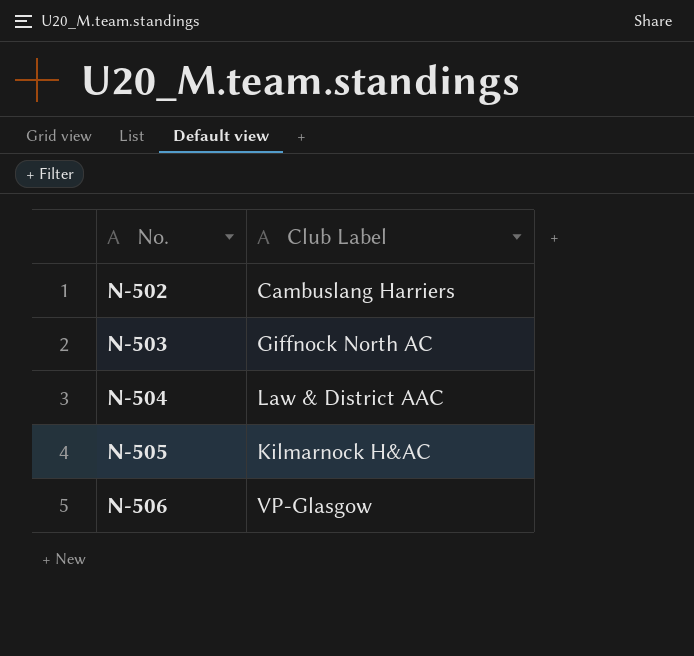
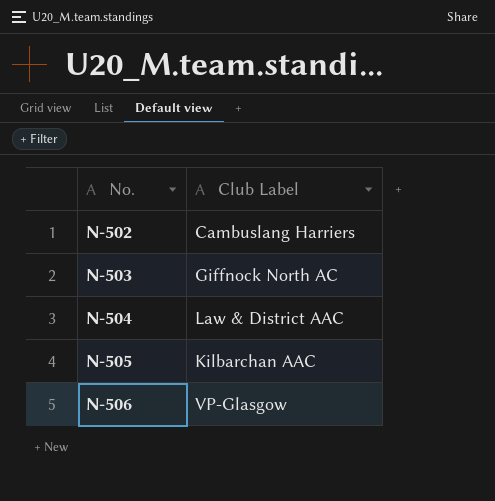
N-505 | Club Label: Kilmarnock H&AC -> Kilbarchan AAC

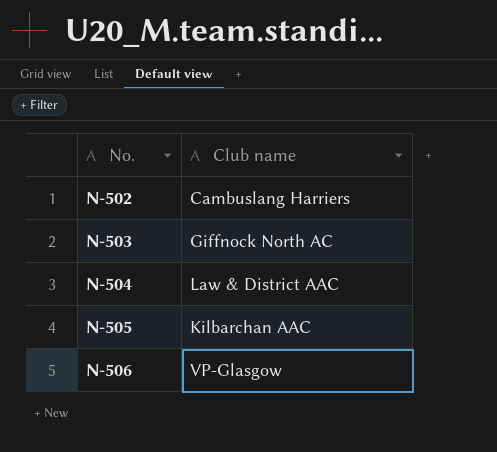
column name: Club Label -> Club name

